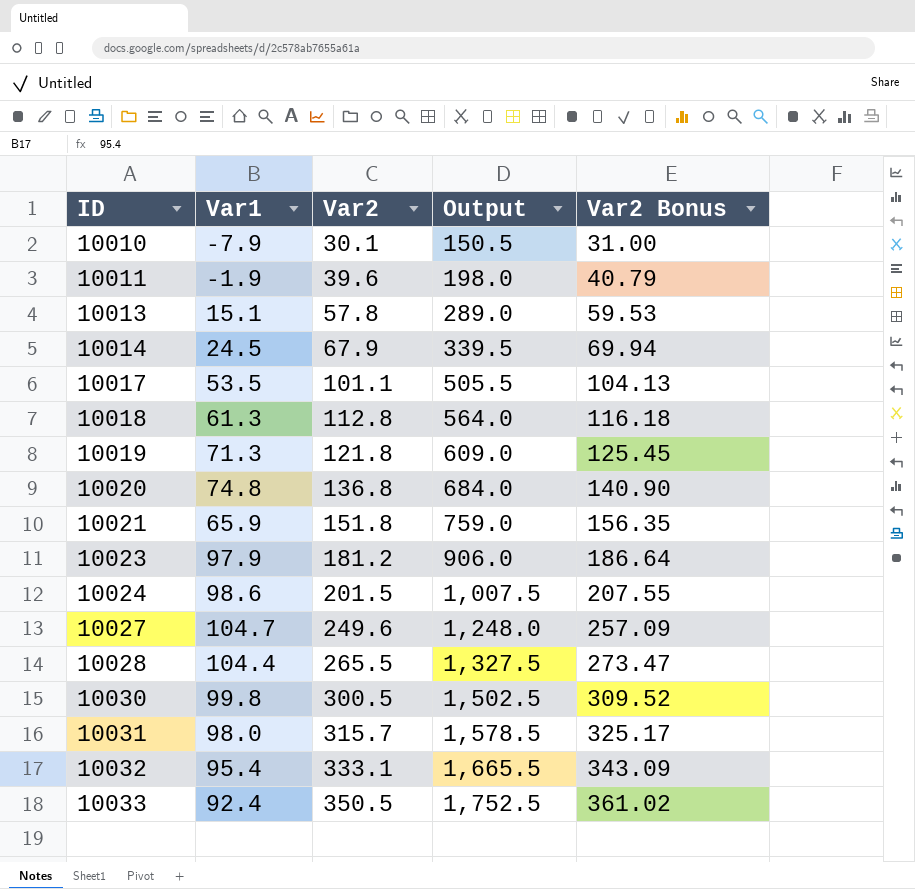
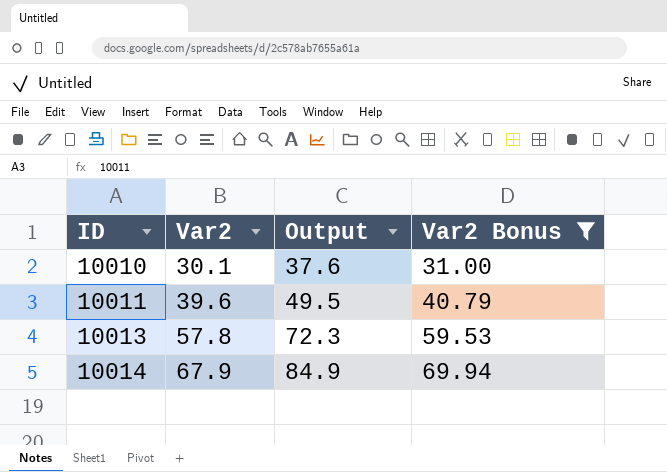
filter: none -> Var2 Bonus <= 69.94
column Var1 | position: 2 -> none
column Output | formula: [Var2] * 5 -> [Var2] * 1.25

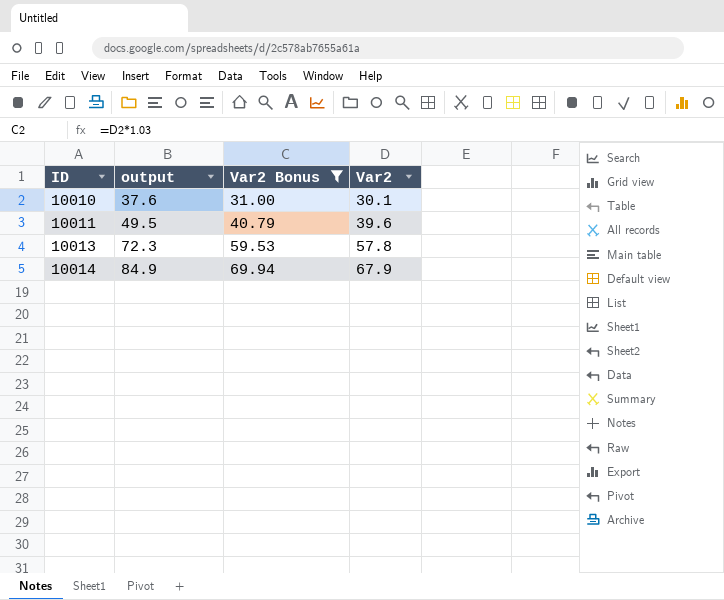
column name: Output -> output
column Var2 | position: 2 -> 4

